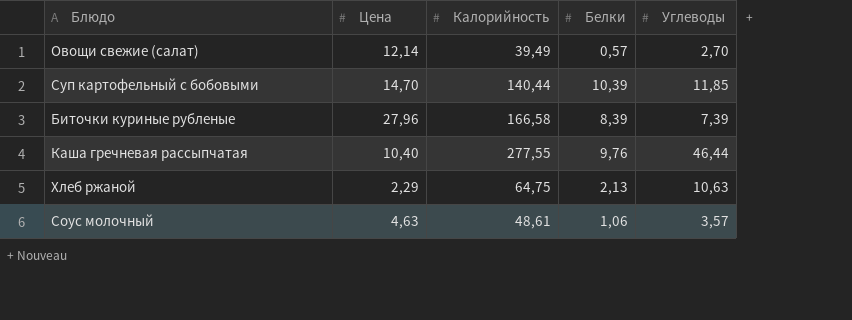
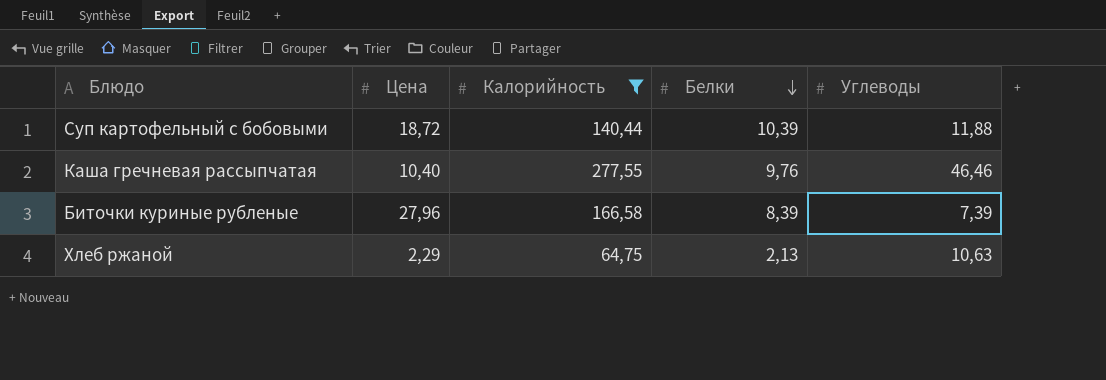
filter: none -> Калорийность >= 64,75
row order: none -> Белки descending
Суп картофельный с бобовыми | Цена: 14,70 -> 18,72
Суп картофельный с бобовыми | Углеводы: 11,85 -> 11,88
Каша гречневая рассыпчатая | Углеводы: 46,44 -> 46,46

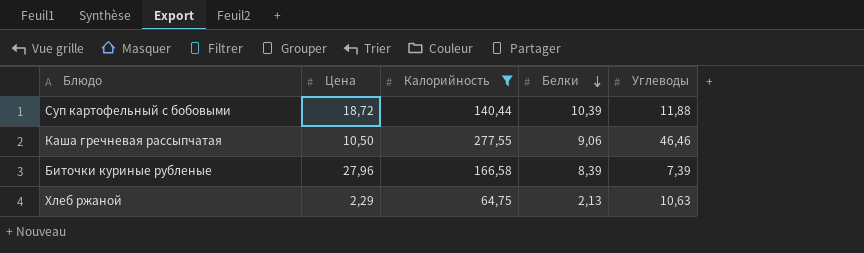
Каша гречневая рассыпчатая | Цена: 10,40 -> 10,50
Каша гречневая рассыпчатая | Белки: 9,76 -> 9,06

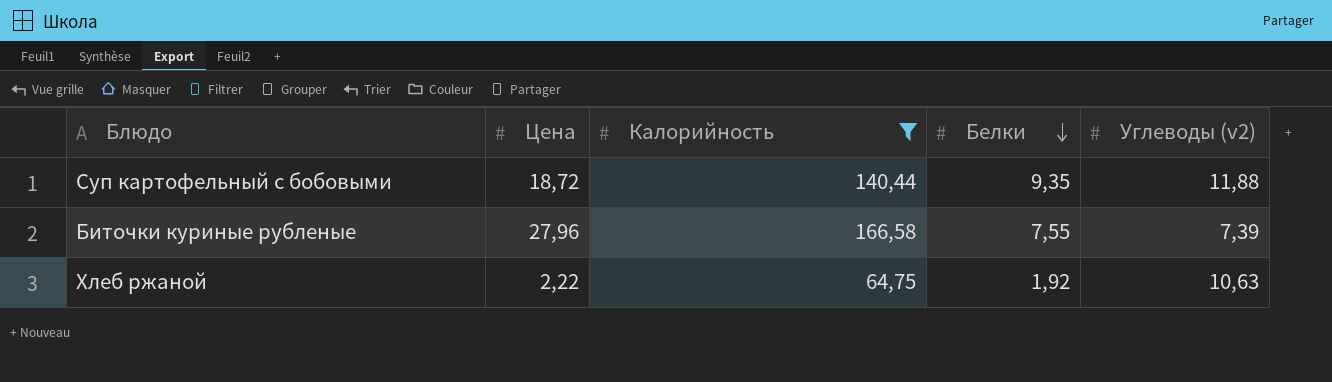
column name: Углеводы -> Углеводы (v2)
row Каша гречневая рассыпчатая: 10,50 | 277,55 | 9,06 | 46,46 -> none
Суп картофельный с бобовыми | Белки: 10,39 -> 9,35
Биточки куриные рубленые | Белки: 8,39 -> 7,55
Хлеб ржаной | Цена: 2,29 -> 2,22
Хлеб ржаной | Белки: 2,13 -> 1,92

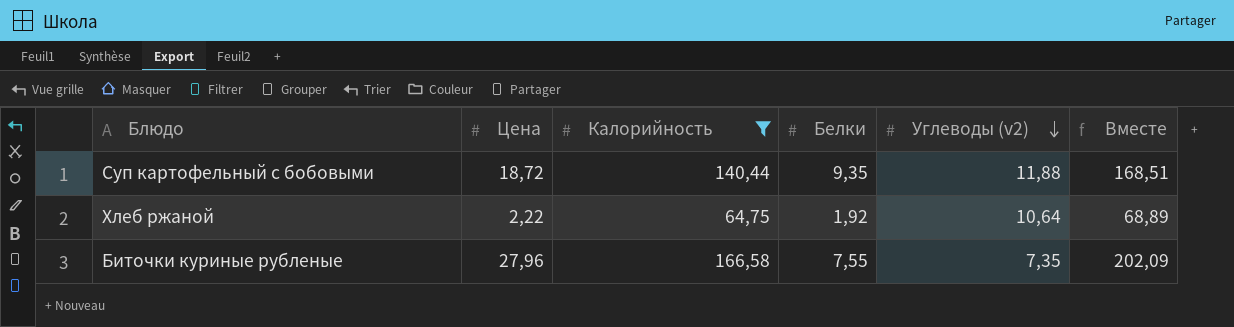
row order: Белки descending -> Углеводы (v2) descending
column Вместе | formula: none -> [Цена] + [Калорийность] + [Белки]
Хлеб ржаной | Углеводы (v2): 10,63 -> 10,64
Биточки куриные рубленые | Углеводы (v2): 7,39 -> 7,35

